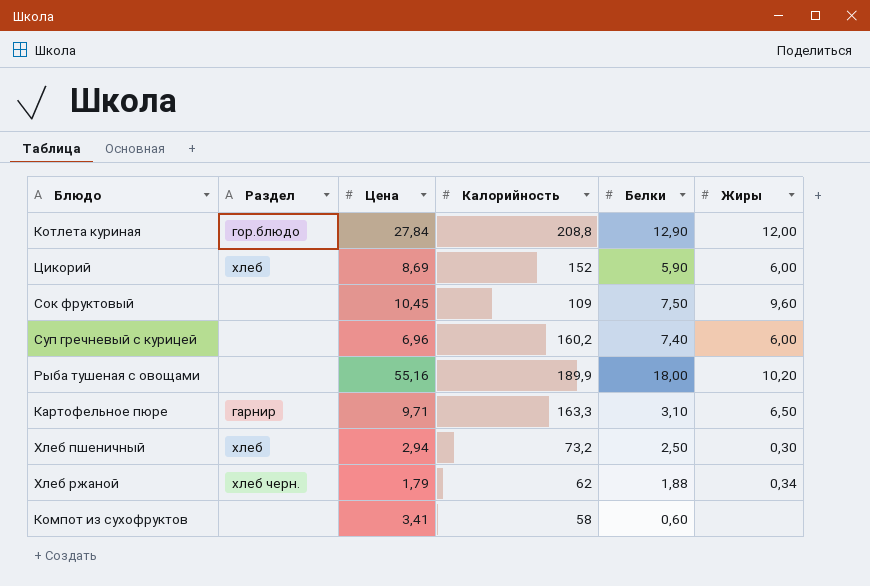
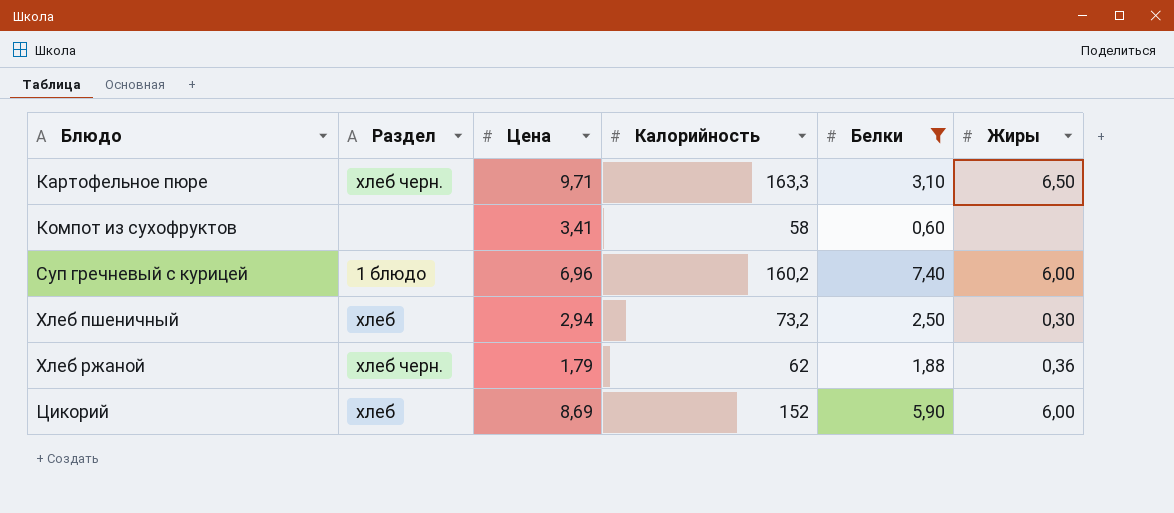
filter: none -> Белки <= 7,40
row order: none -> Блюдо ascending
Картофельное пюре | Раздел: гарнир -> хлеб черн.
Суп гречневый с курицей | Раздел: none -> 1 блюдо
Хлеб ржаной | Жиры: 0,34 -> 0,36

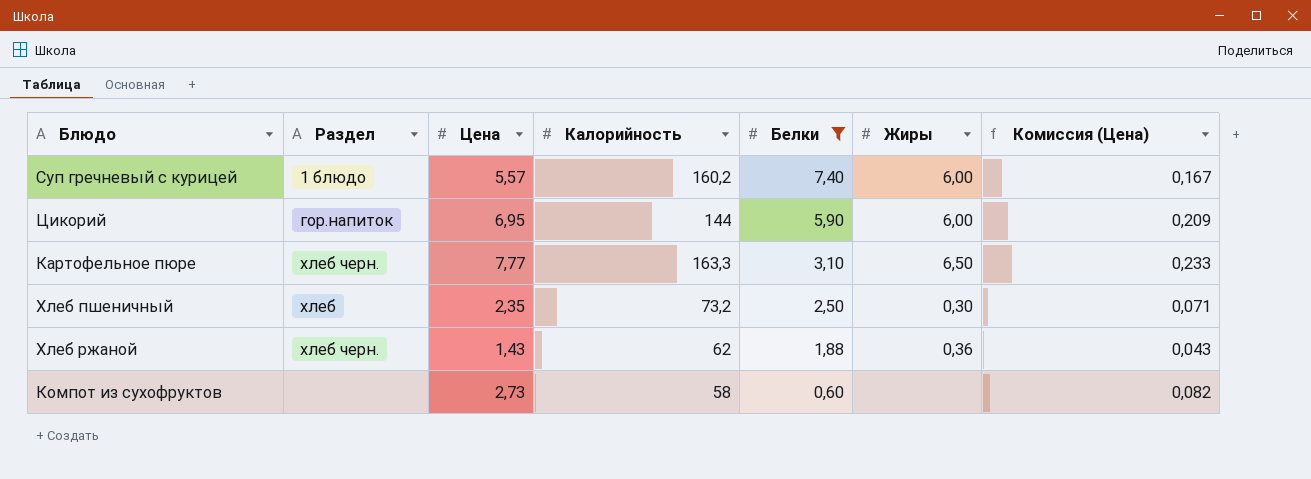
row order: Блюдо ascending -> Белки descending
column Комиссия (Цена) | formula: none -> [Цена] * 0,03
Суп гречневый с курицей | Цена: 6,96 -> 5,57
Цикорий | Раздел: хлеб -> гор.напиток
Цикорий | Цена: 8,69 -> 6,95
Цикорий | Калорийность: 152 -> 144
Картофельное пюре | Цена: 9,71 -> 7,77
Хлеб пшеничный | Цена: 2,94 -> 2,35
Хлеб ржаной | Цена: 1,79 -> 1,43
Компот из сухофруктов | Цена: 3,41 -> 2,73

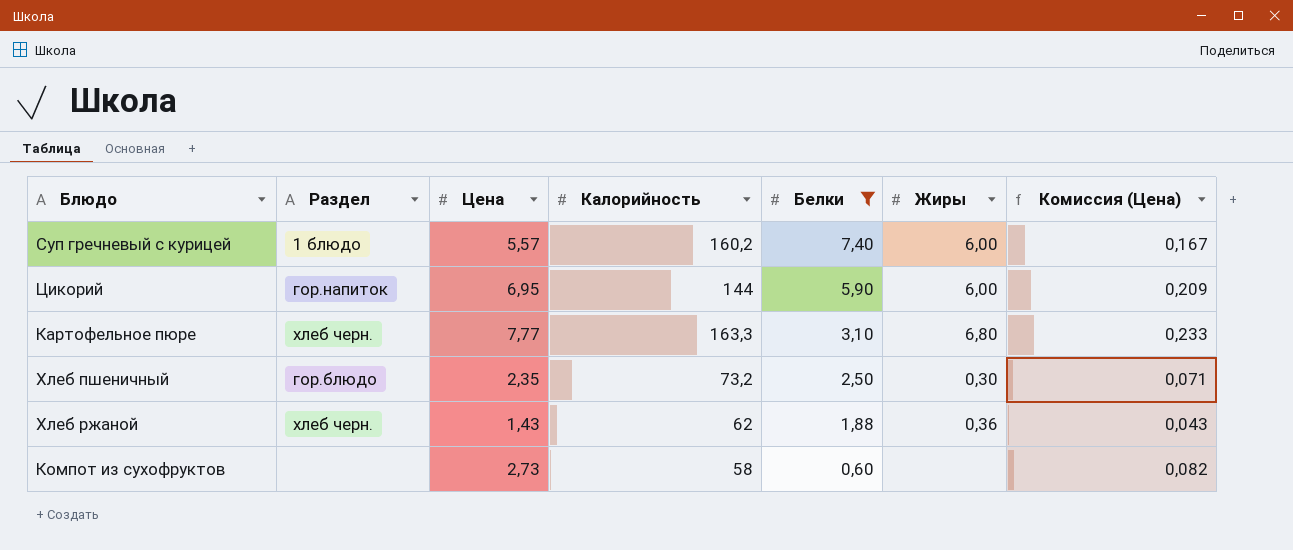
Картофельное пюре | Жиры: 6,50 -> 6,80
Хлеб пшеничный | Раздел: хлеб -> гор.блюдо

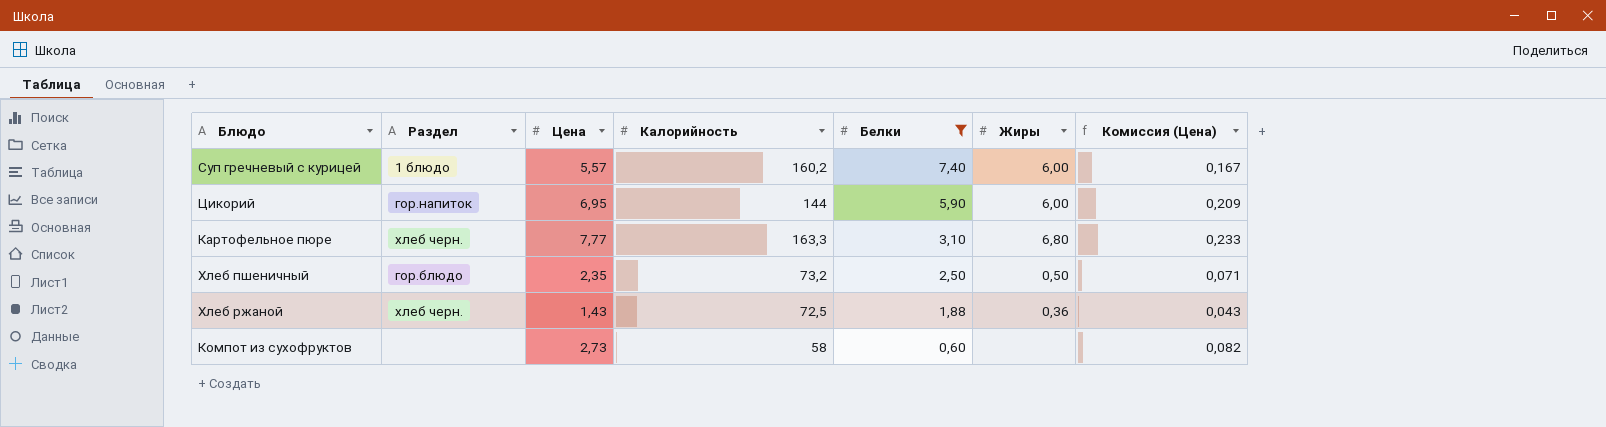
Хлеб пшеничный | Жиры: 0,30 -> 0,50
Хлеб ржаной | Калорийность: 62 -> 72,5

